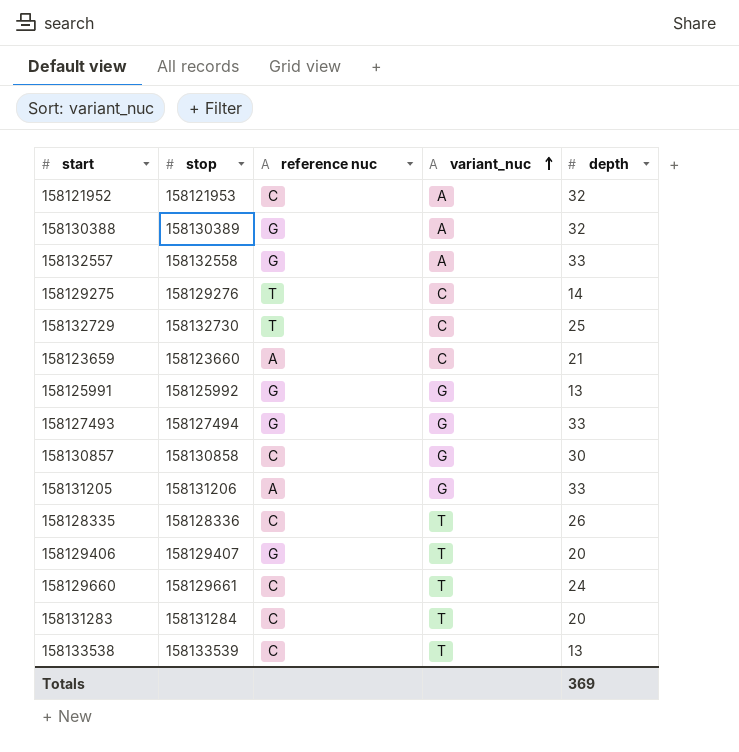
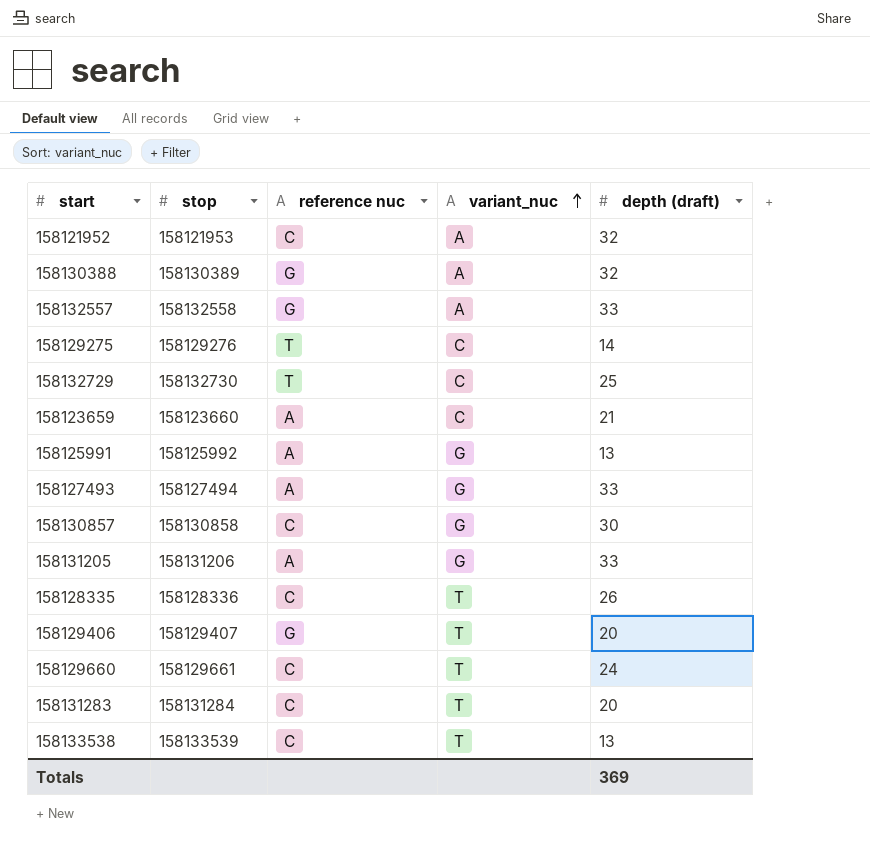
column name: depth -> depth (draft)
158125991 | reference nuc: G -> A
158127493 | reference nuc: G -> A

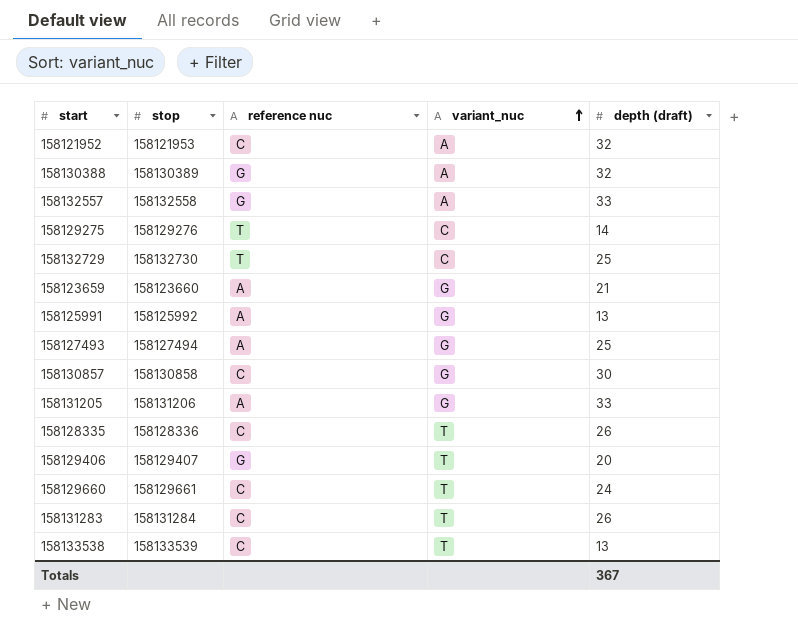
158123659 | variant_nuc: C -> G
158127493 | depth (draft): 33 -> 25
158131283 | depth (draft): 20 -> 26
Totals | depth (draft): 369 -> 367

